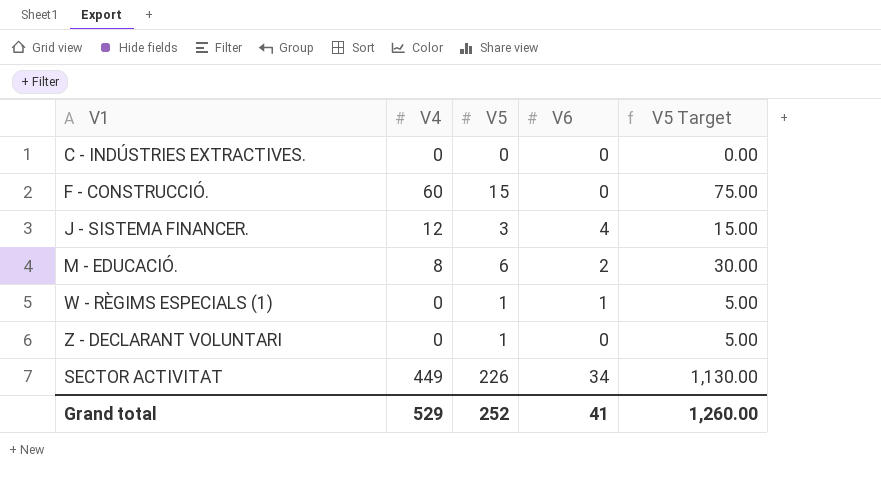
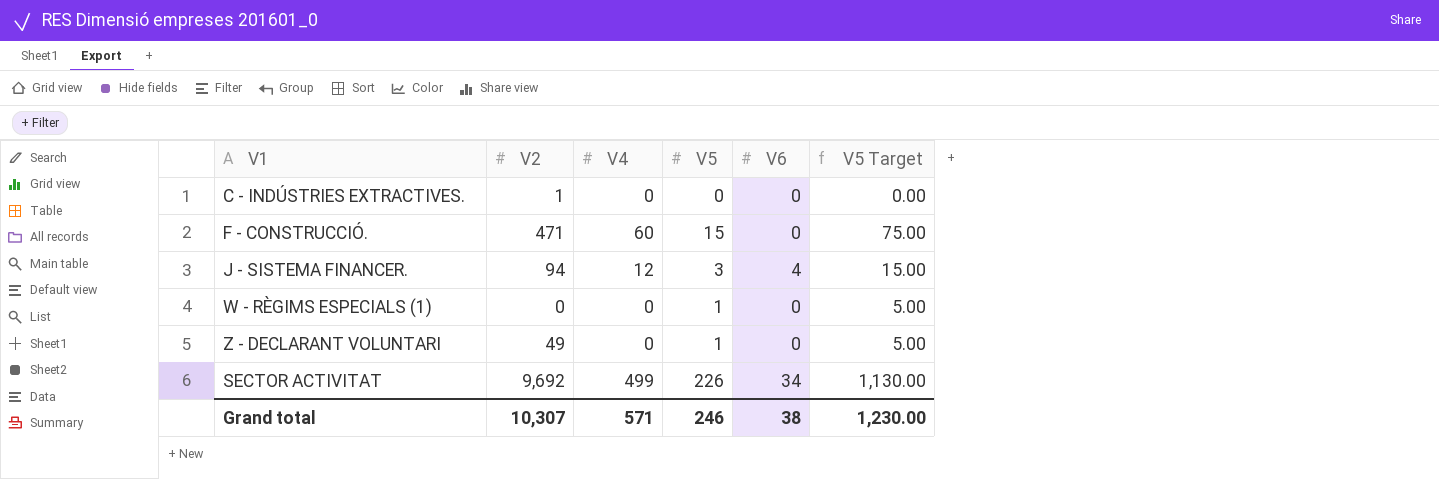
column V2 | position: none -> 2
row M - EDUCACIÓ.: 8 | 6 | 2 | 30.00 -> none
W - RÈGIMS ESPECIALS (1) | V6: 1 -> 0
SECTOR ACTIVITAT | V4: 449 -> 499
Grand total | V4: 529 -> 571
Grand total | V5: 252 -> 246
Grand total | V6: 41 -> 38
Grand total | V5 Target: 1,260.00 -> 1,230.00

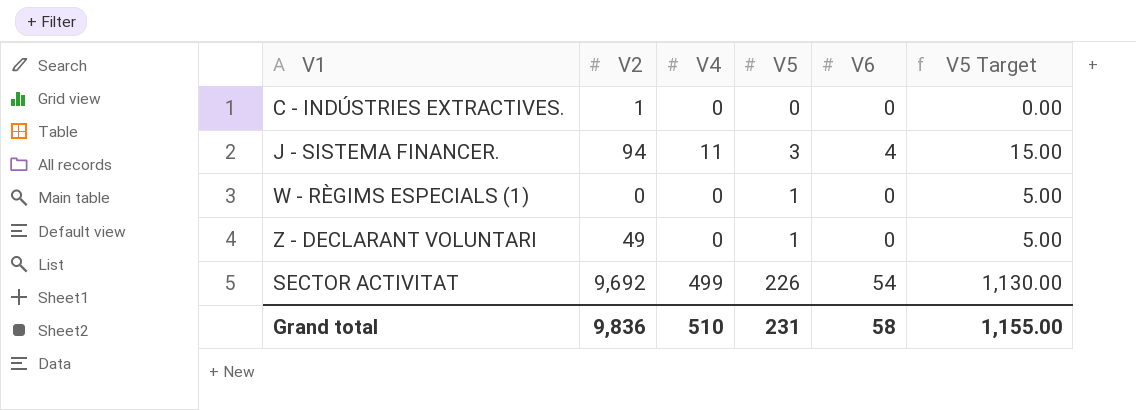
row F - CONSTRUCCIÓ.: 471 | 60 | 15 | 0 | 75.00 -> none
J - SISTEMA FINANCER. | V4: 12 -> 11
SECTOR ACTIVITAT | V6: 34 -> 54
Grand total | V2: 10,307 -> 9,836
Grand total | V4: 571 -> 510
Grand total | V5: 246 -> 231
Grand total | V6: 38 -> 58
Grand total | V5 Target: 1,230.00 -> 1,155.00

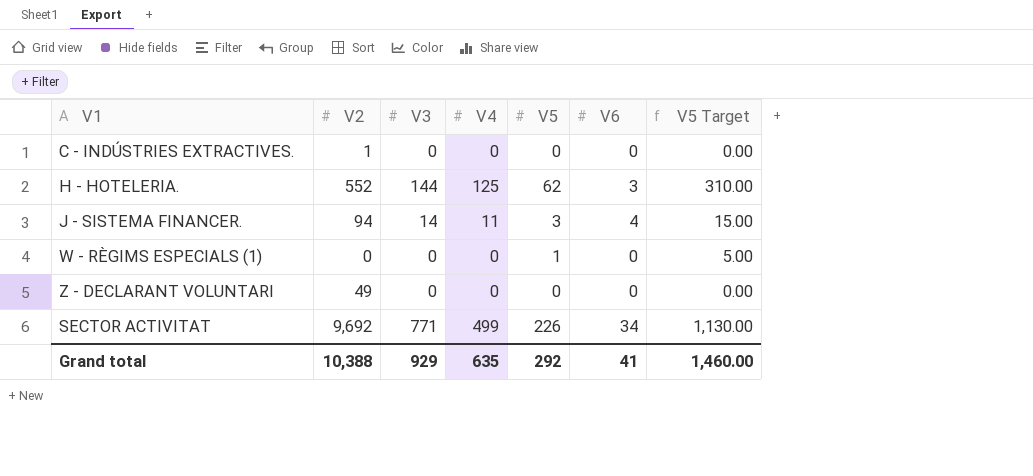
column V3 | position: none -> 3
row H - HOTELERIA.: none -> 552 | 144 | 125 | 62 | 3 | 310.00
Z - DECLARANT VOLUNTARI | V5: 1 -> 0
Z - DECLARANT VOLUNTARI | V5 Target: 5.00 -> 0.00
SECTOR ACTIVITAT | V6: 54 -> 34
Grand total | V2: 9,836 -> 10,388
Grand total | V4: 510 -> 635
Grand total | V5: 231 -> 292
Grand total | V6: 58 -> 41
Grand total | V5 Target: 1,155.00 -> 1,460.00

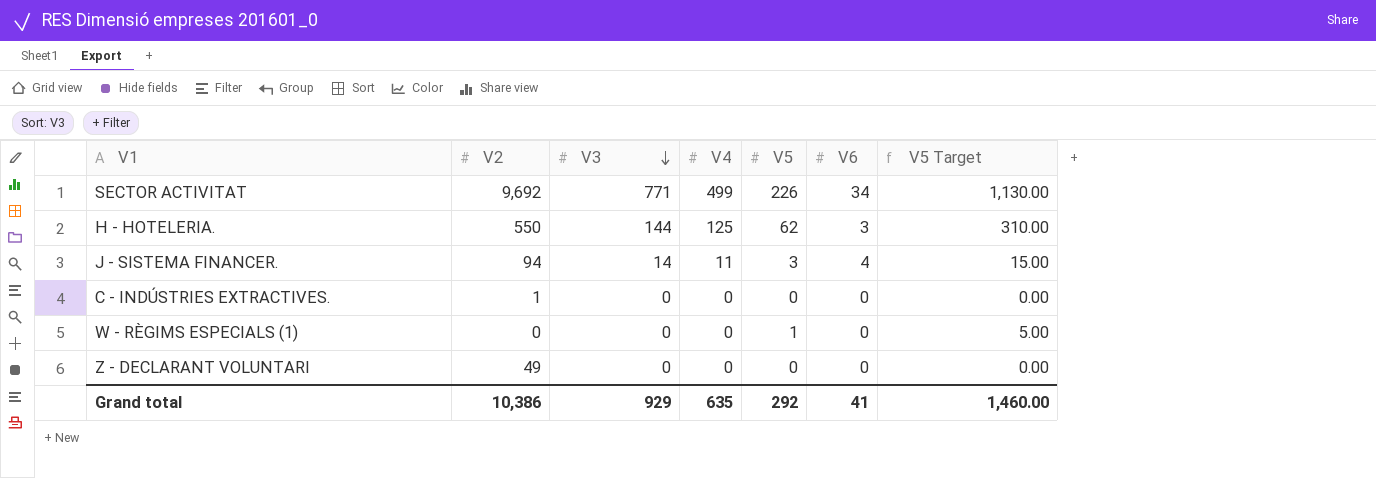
row order: none -> V3 descending
H - HOTELERIA. | V2: 552 -> 550
Grand total | V2: 10,388 -> 10,386

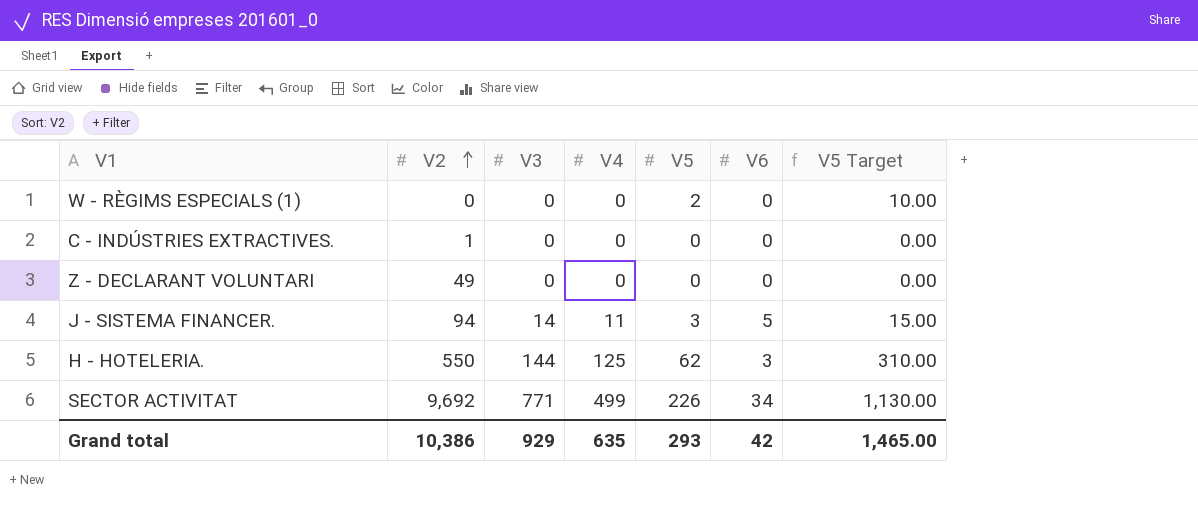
row order: V3 descending -> V2 ascending
W - RÈGIMS ESPECIALS (1) | V5: 1 -> 2
W - RÈGIMS ESPECIALS (1) | V5 Target: 5.00 -> 10.00
J - SISTEMA FINANCER. | V6: 4 -> 5
Grand total | V5: 292 -> 293
Grand total | V6: 41 -> 42
Grand total | V5 Target: 1,460.00 -> 1,465.00

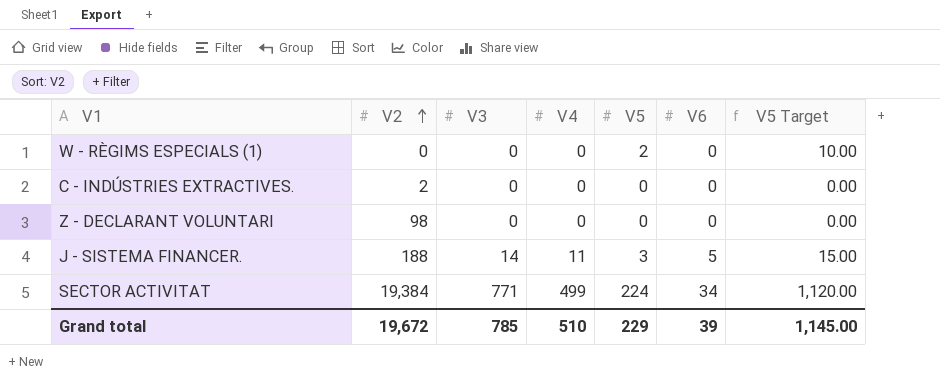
row H - HOTELERIA.: 550 | 144 | 125 | 62 | 3 | 310.00 -> none
C - INDÚSTRIES EXTRACTIVES. | V2: 1 -> 2
Z - DECLARANT VOLUNTARI | V2: 49 -> 98
J - SISTEMA FINANCER. | V2: 94 -> 188
SECTOR ACTIVITAT | V2: 9,692 -> 19,384
SECTOR ACTIVITAT | V5: 226 -> 224
SECTOR ACTIVITAT | V5 Target: 1,130.00 -> 1,120.00
Grand total | V2: 10,386 -> 19,672
Grand total | V3: 929 -> 785
Grand total | V4: 635 -> 510
Grand total | V5: 293 -> 229
Grand total | V6: 42 -> 39
Grand total | V5 Target: 1,465.00 -> 1,145.00

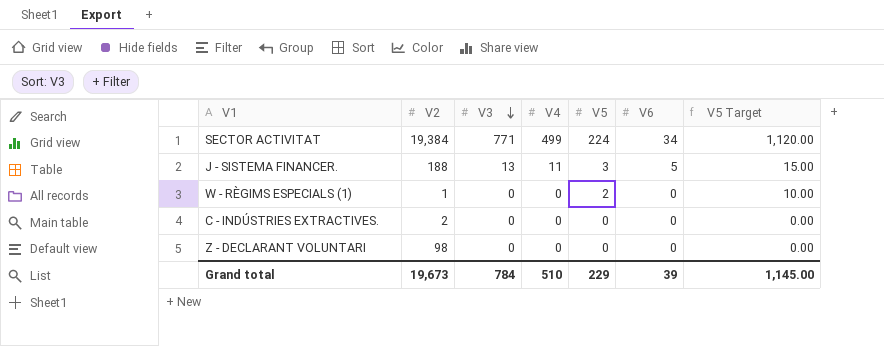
row order: V2 ascending -> V3 descending
J - SISTEMA FINANCER. | V3: 14 -> 13
W - RÈGIMS ESPECIALS (1) | V2: 0 -> 1
Grand total | V2: 19,672 -> 19,673
Grand total | V3: 785 -> 784

